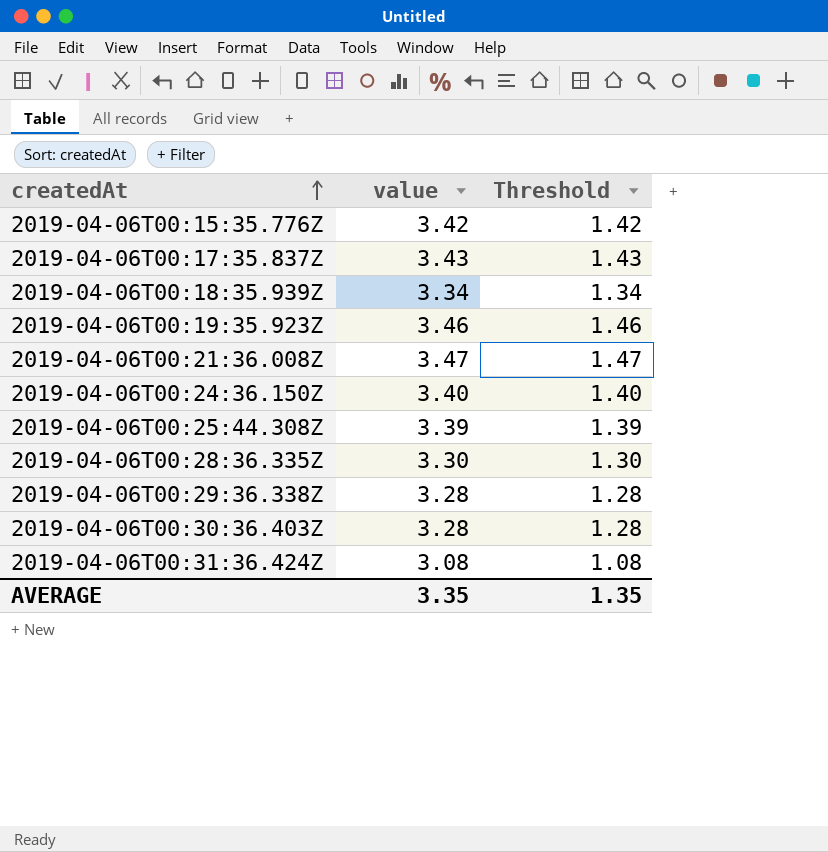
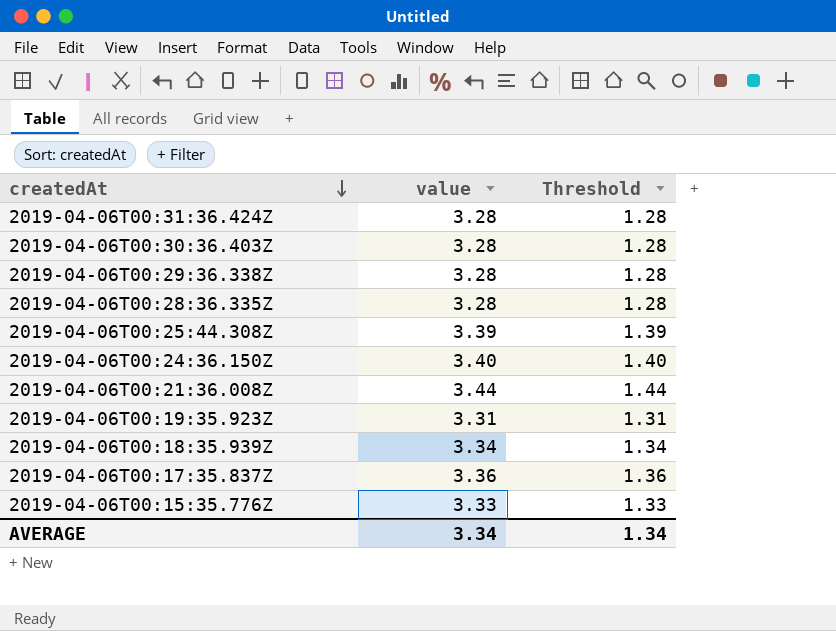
row order: createdAt ascending -> createdAt descending
2019-04-06T00:31:36.424Z | value: 3.08 -> 3.28
2019-04-06T00:31:36.424Z | Threshold: 1.08 -> 1.28
2019-04-06T00:28:36.335Z | value: 3.30 -> 3.28
2019-04-06T00:28:36.335Z | Threshold: 1.30 -> 1.28
2019-04-06T00:21:36.008Z | value: 3.47 -> 3.44
2019-04-06T00:21:36.008Z | Threshold: 1.47 -> 1.44
2019-04-06T00:19:35.923Z | value: 3.46 -> 3.31
2019-04-06T00:19:35.923Z | Threshold: 1.46 -> 1.31
2019-04-06T00:17:35.837Z | value: 3.43 -> 3.36
2019-04-06T00:17:35.837Z | Threshold: 1.43 -> 1.36
2019-04-06T00:15:35.776Z | value: 3.42 -> 3.33
2019-04-06T00:15:35.776Z | Threshold: 1.42 -> 1.33
AVERAGE | value: 3.35 -> 3.34
AVERAGE | Threshold: 1.35 -> 1.34

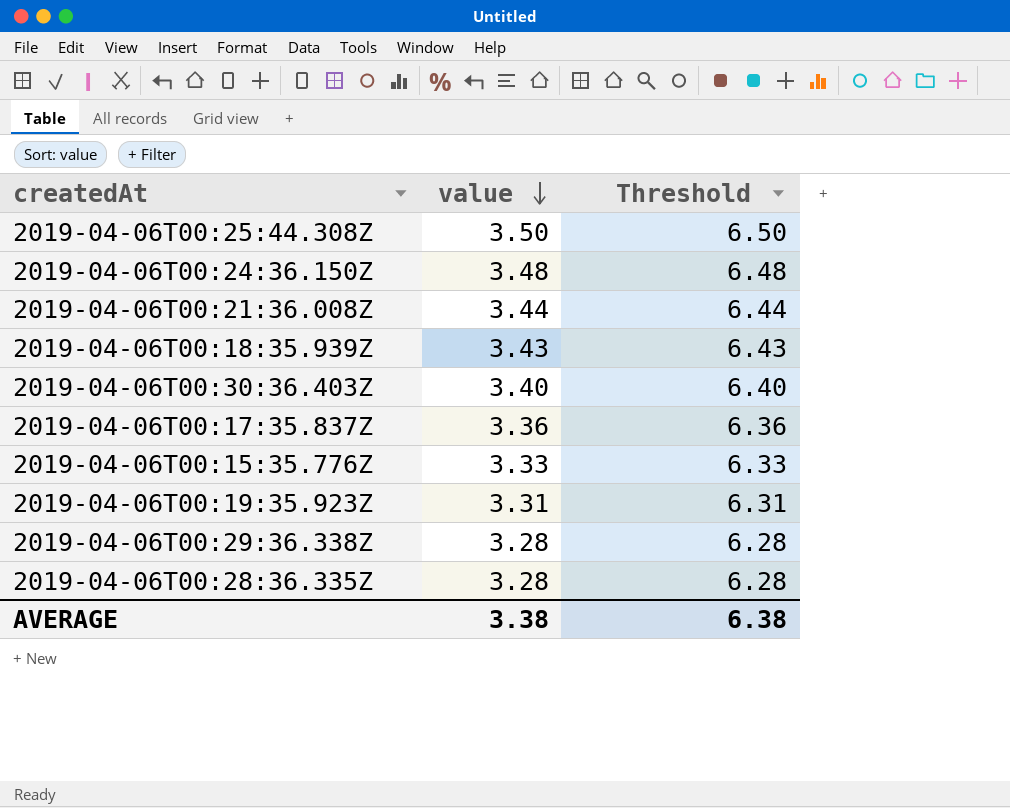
row order: createdAt descending -> value descending
column Threshold | formula: [value] - 2 -> [value] + 3
row 2019-04-06T00:31:36.424Z: 3.28 | 1.28 -> none
2019-04-06T00:25:44.308Z | value: 3.39 -> 3.50
2019-04-06T00:24:36.150Z | value: 3.40 -> 3.48
2019-04-06T00:18:35.939Z | value: 3.34 -> 3.43
2019-04-06T00:30:36.403Z | value: 3.28 -> 3.40
AVERAGE | value: 3.34 -> 3.38
AVERAGE | Threshold: 1.34 -> 6.38

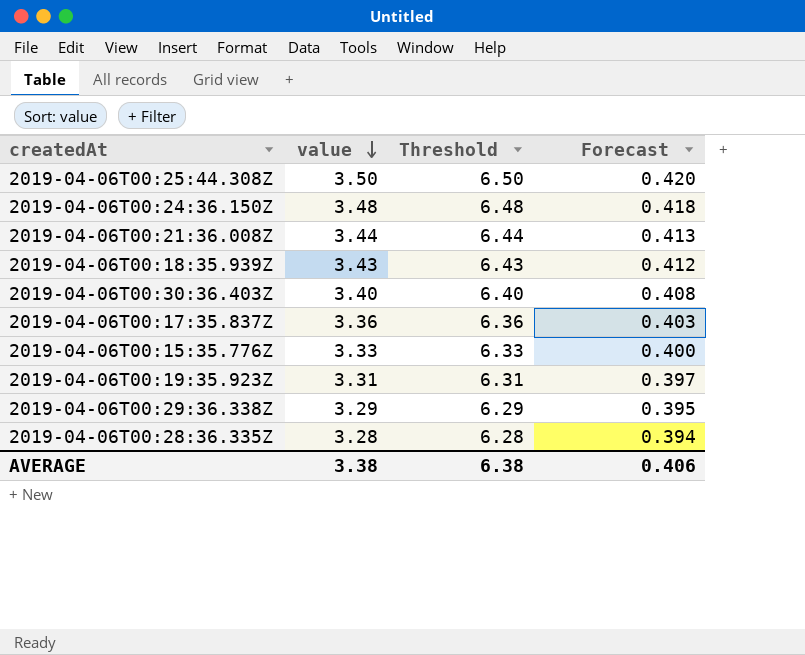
column Forecast | formula: none -> [value] * 0.12
2019-04-06T00:29:36.338Z | value: 3.28 -> 3.29
2019-04-06T00:29:36.338Z | Threshold: 6.28 -> 6.29

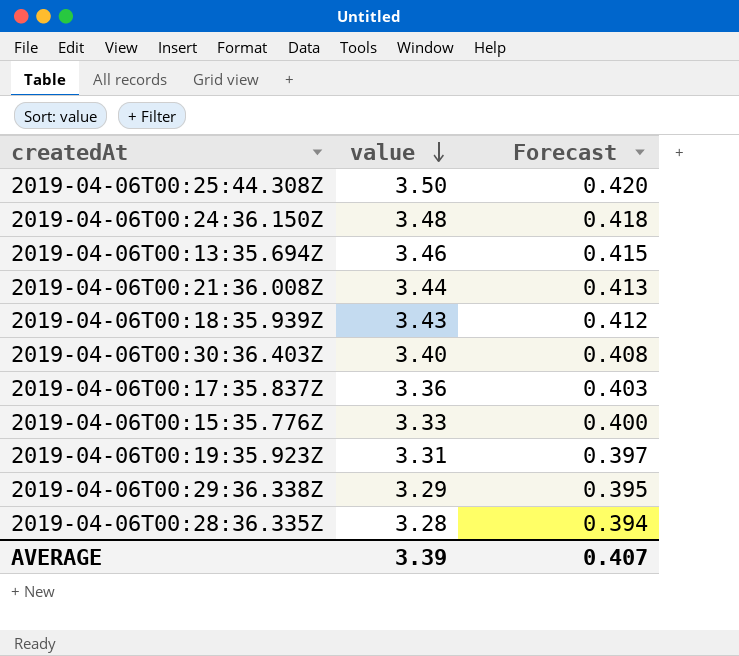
column Threshold | formula: [value] + 3 -> none
row 2019-04-06T00:13:35.694Z: none -> 3.46 | 0.415
AVERAGE | value: 3.38 -> 3.39
AVERAGE | Forecast: 0.406 -> 0.407

